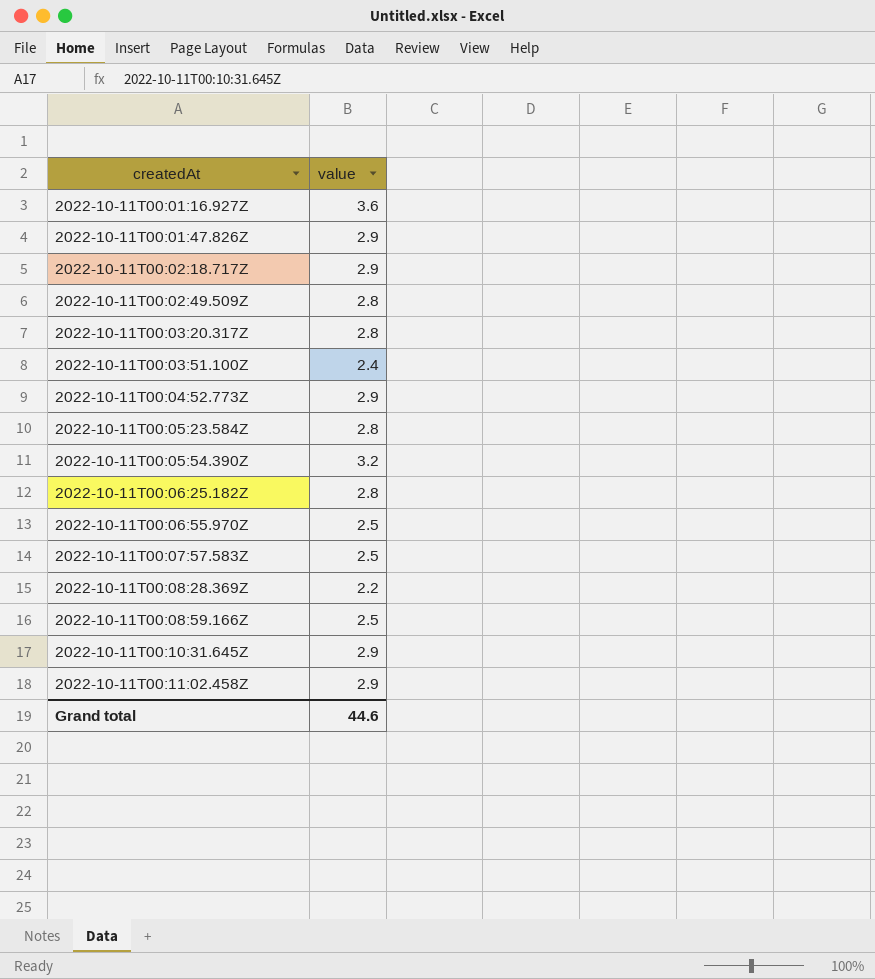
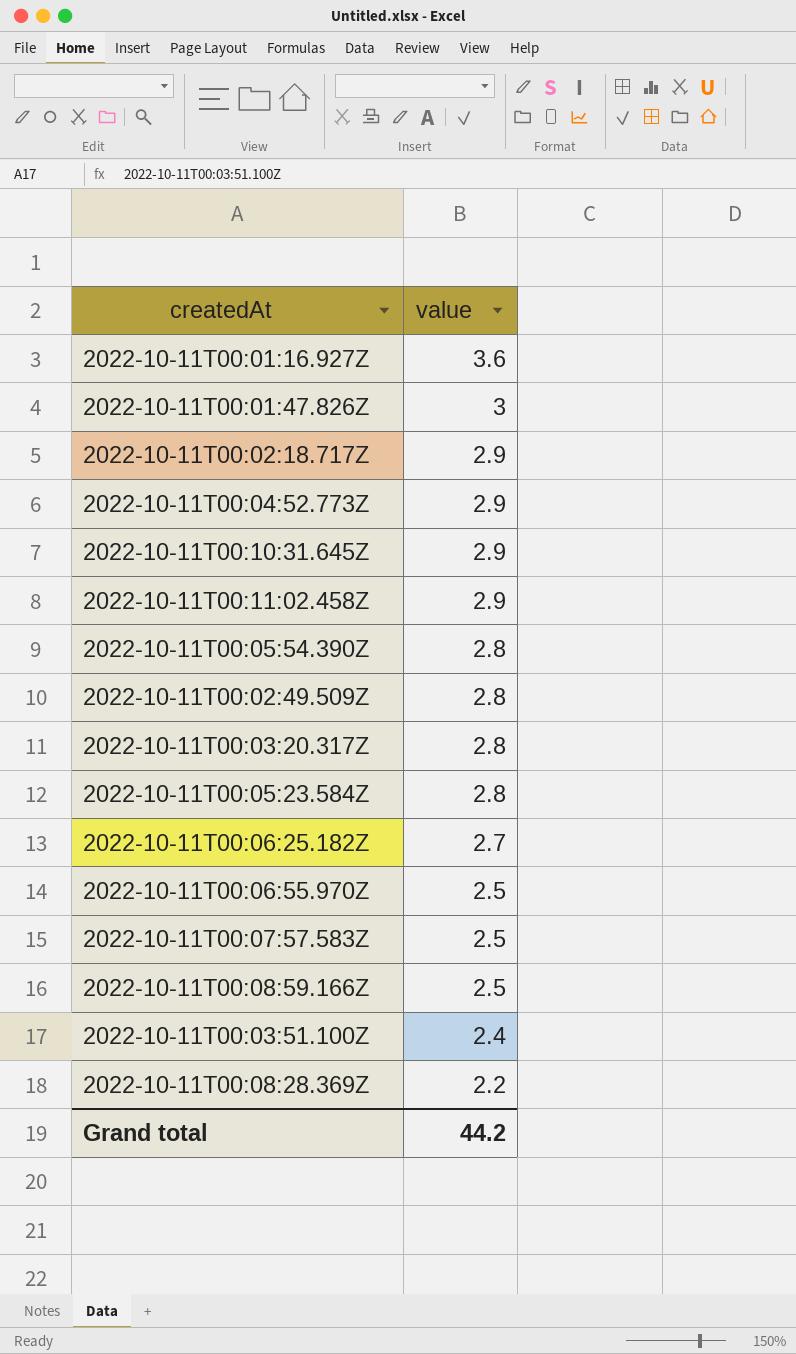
row order: createdAt ascending -> value descending
2022-10-11T00:01:47.826Z | value: 2.9 -> 3
2022-10-11T00:05:54.390Z | value: 3.2 -> 2.8
2022-10-11T00:06:25.182Z | value: 2.8 -> 2.7
Grand total | value: 44.6 -> 44.2

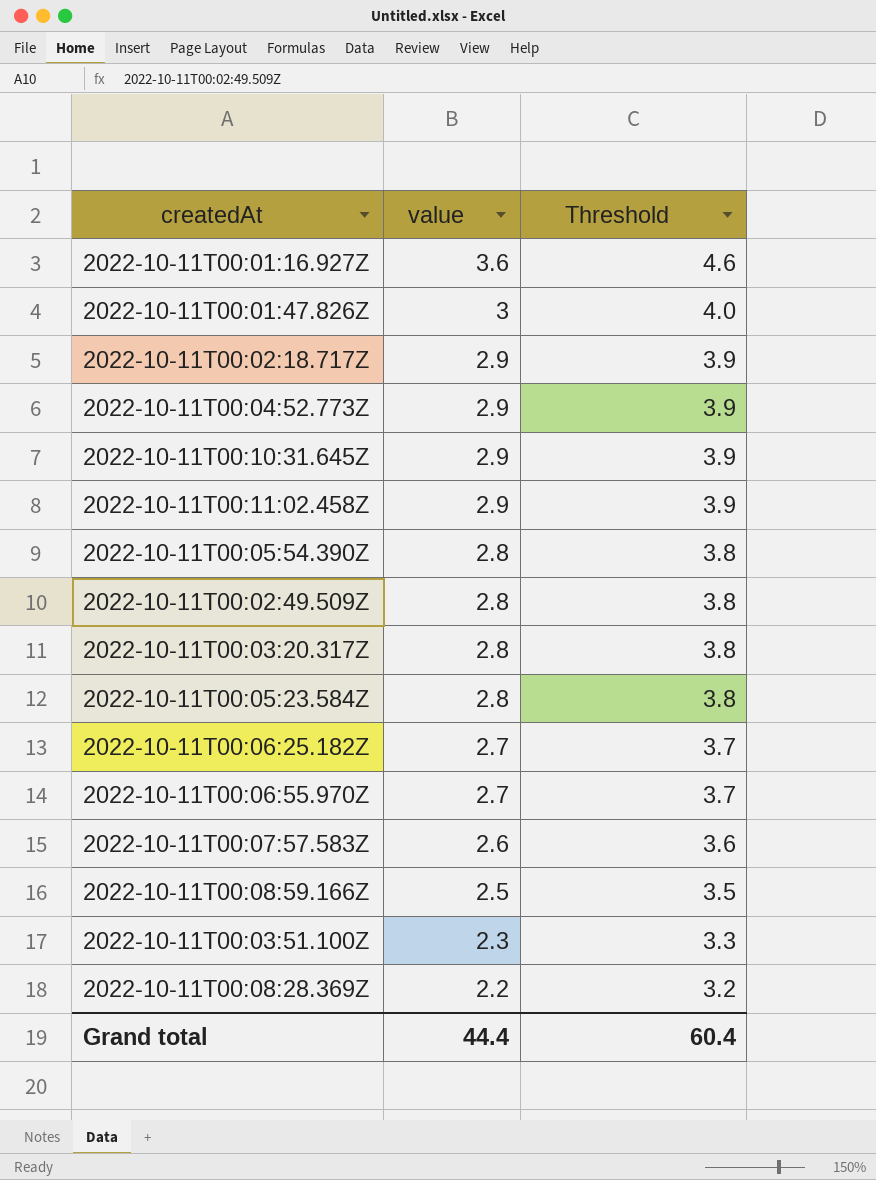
column Threshold | formula: none -> [value] + 1
2022-10-11T00:06:55.970Z | value: 2.5 -> 2.7
2022-10-11T00:07:57.583Z | value: 2.5 -> 2.6
2022-10-11T00:03:51.100Z | value: 2.4 -> 2.3
Grand total | value: 44.2 -> 44.4

